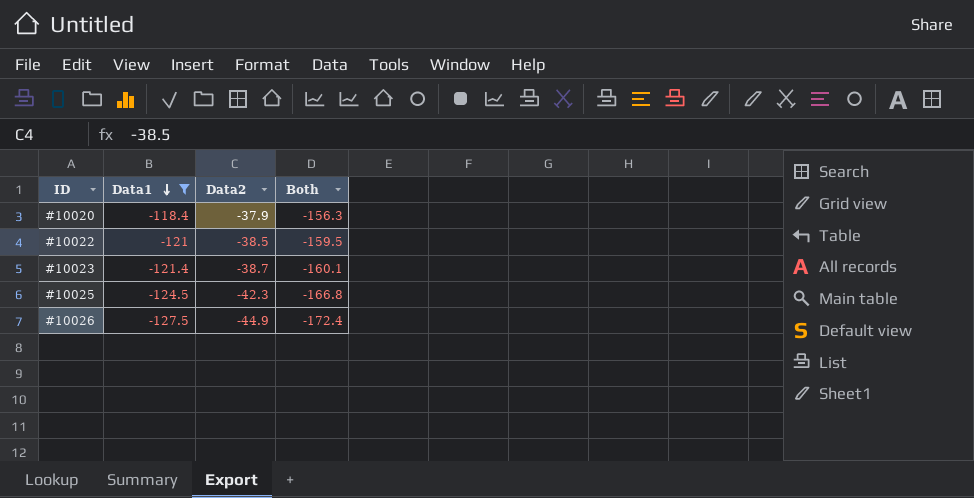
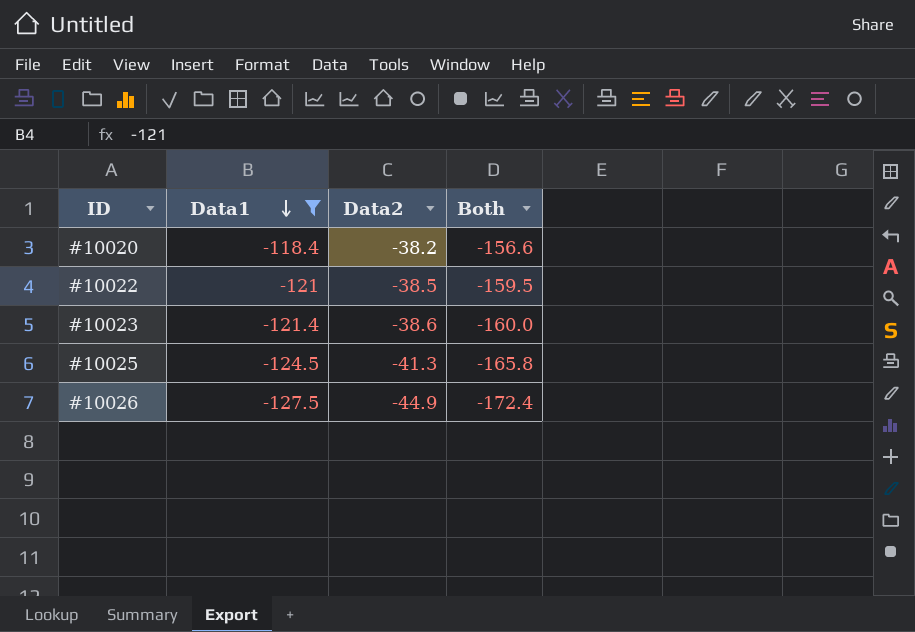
#10020 | Data2: -37.9 -> -38.2
#10020 | Both: -156.3 -> -156.6
#10023 | Data2: -38.7 -> -38.6
#10023 | Both: -160.1 -> -160.0
#10025 | Data2: -42.3 -> -41.3
#10025 | Both: -166.8 -> -165.8

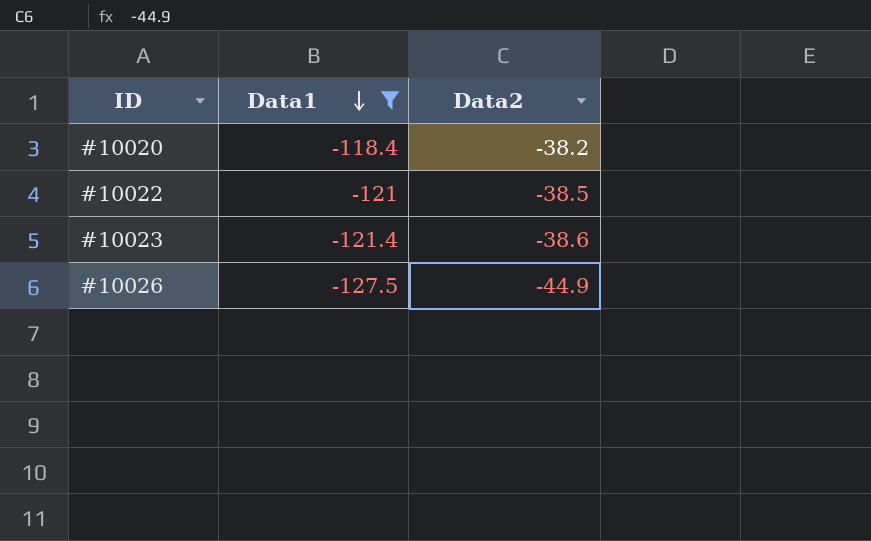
column Both | formula: [Data1] + [Data2] -> none
row #10025: -124.5 | -41.3 | -165.8 -> none

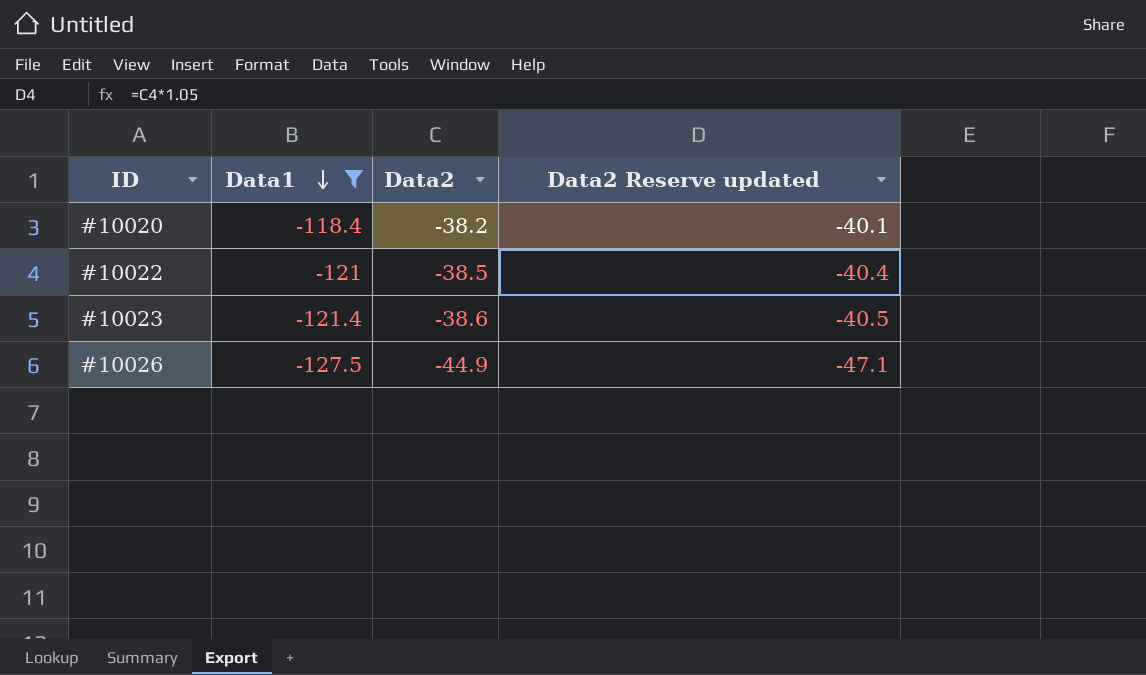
column Data2 Reserve updated | formula: none -> [Data2] * 1.05

